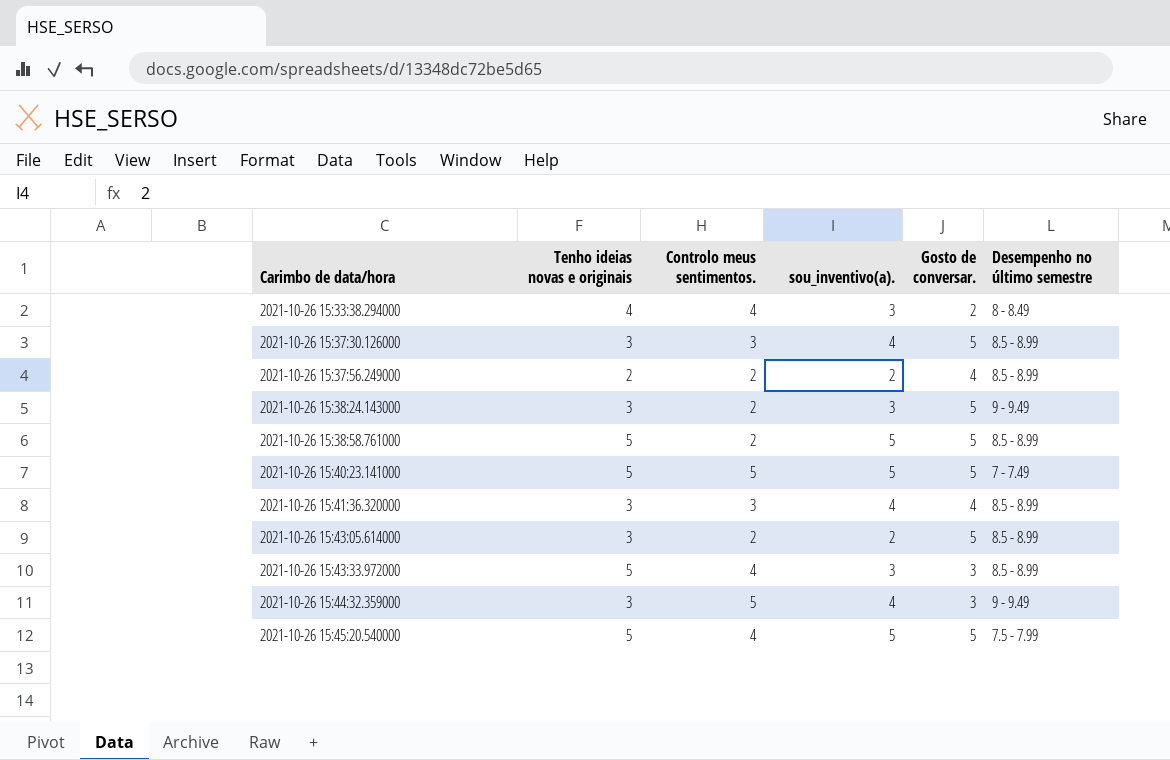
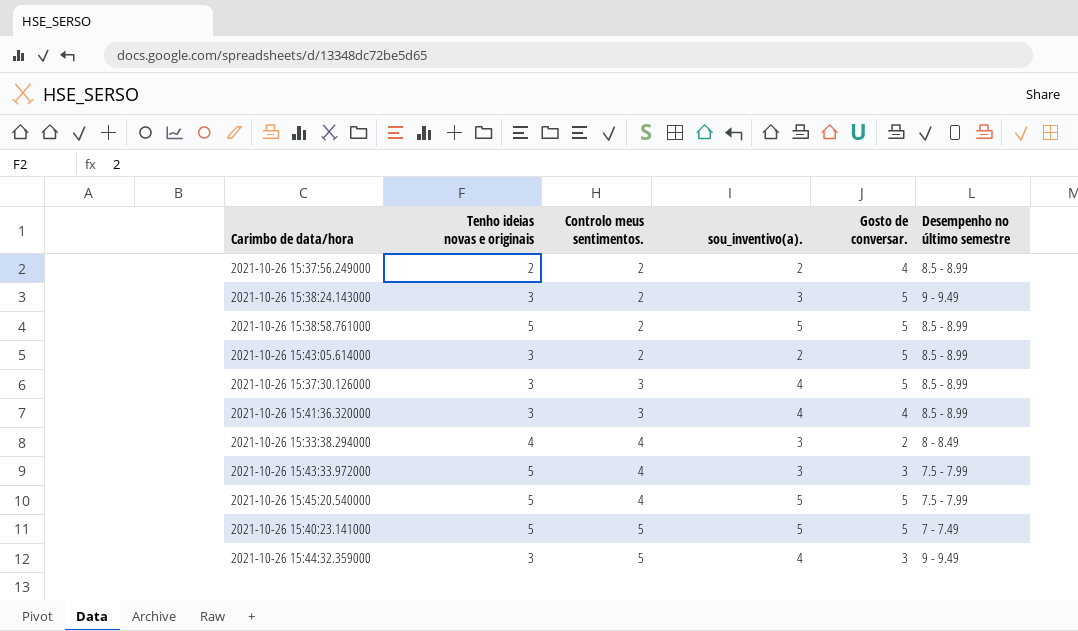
row order: Carimbo de data/hora ascending -> Controlo meus sentimentos. ascending
2021-10-26 15:43:33.972000 | Desempenho no último semestre: 8.5 - 8.99 -> 7.5 - 7.99

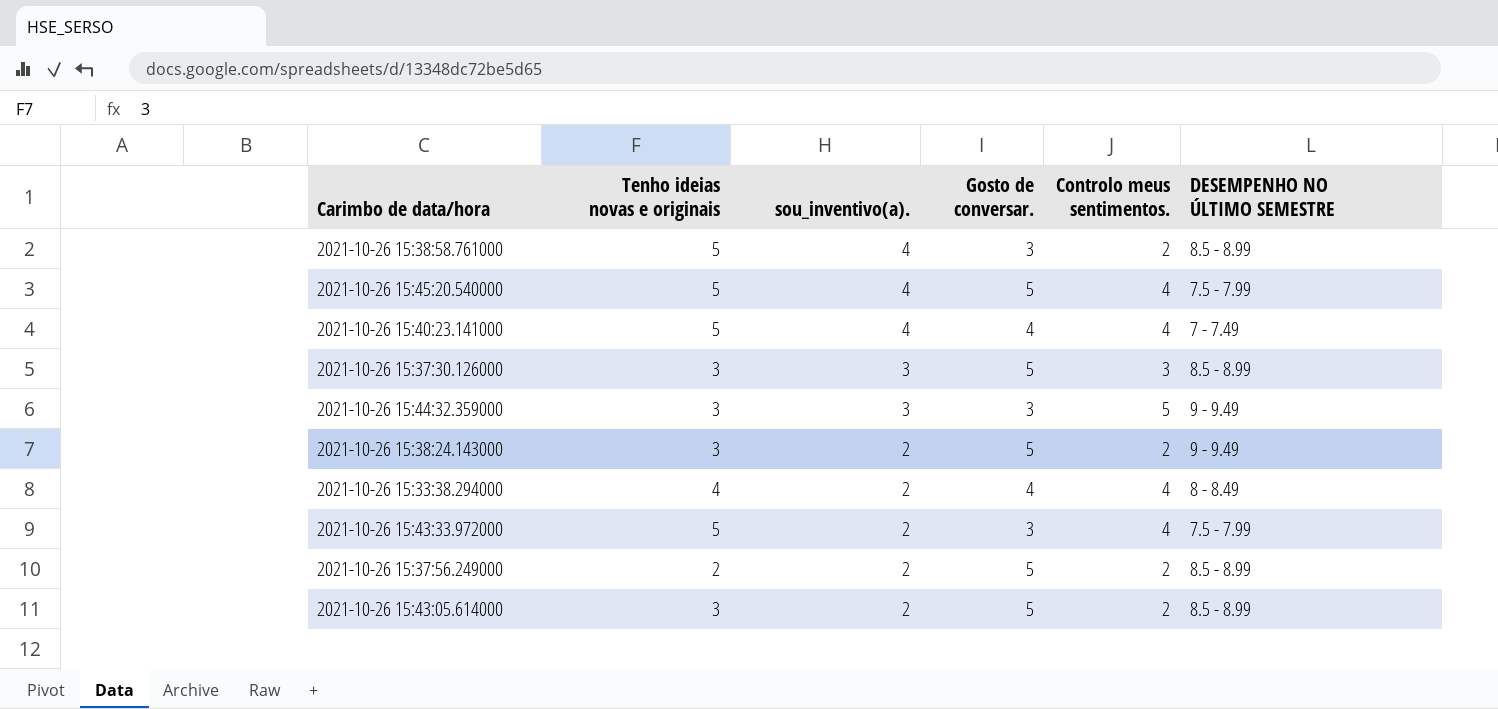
row order: Controlo meus sentimentos. ascending -> sou_inventivo(a). descending
column Controlo meus sentimentos. | position: 3 -> 5
column name: Desempenho no último semestre -> DESEMPENHO NO ÚLTIMO SEMESTRE
row 2021-10-26 15:41:36.320000: 3 | 3 | 4 | 4 | 8.5 - 8.99 -> none
2021-10-26 15:38:58.761000 | sou_inventivo(a).: 5 -> 4
2021-10-26 15:38:58.761000 | Gosto de conversar.: 5 -> 3
2021-10-26 15:45:20.540000 | sou_inventivo(a).: 5 -> 4
2021-10-26 15:40:23.141000 | sou_inventivo(a).: 5 -> 4
2021-10-26 15:40:23.141000 | Gosto de conversar.: 5 -> 4
2021-10-26 15:40:23.141000 | Controlo meus sentimentos.: 5 -> 4
2021-10-26 15:37:30.126000 | sou_inventivo(a).: 4 -> 3
2021-10-26 15:44:32.359000 | sou_inventivo(a).: 4 -> 3
2021-10-26 15:38:24.143000 | sou_inventivo(a).: 3 -> 2
2021-10-26 15:33:38.294000 | sou_inventivo(a).: 3 -> 2
2021-10-26 15:33:38.294000 | Gosto de conversar.: 2 -> 4
2021-10-26 15:43:33.972000 | sou_inventivo(a).: 3 -> 2
2021-10-26 15:37:56.249000 | Gosto de conversar.: 4 -> 5

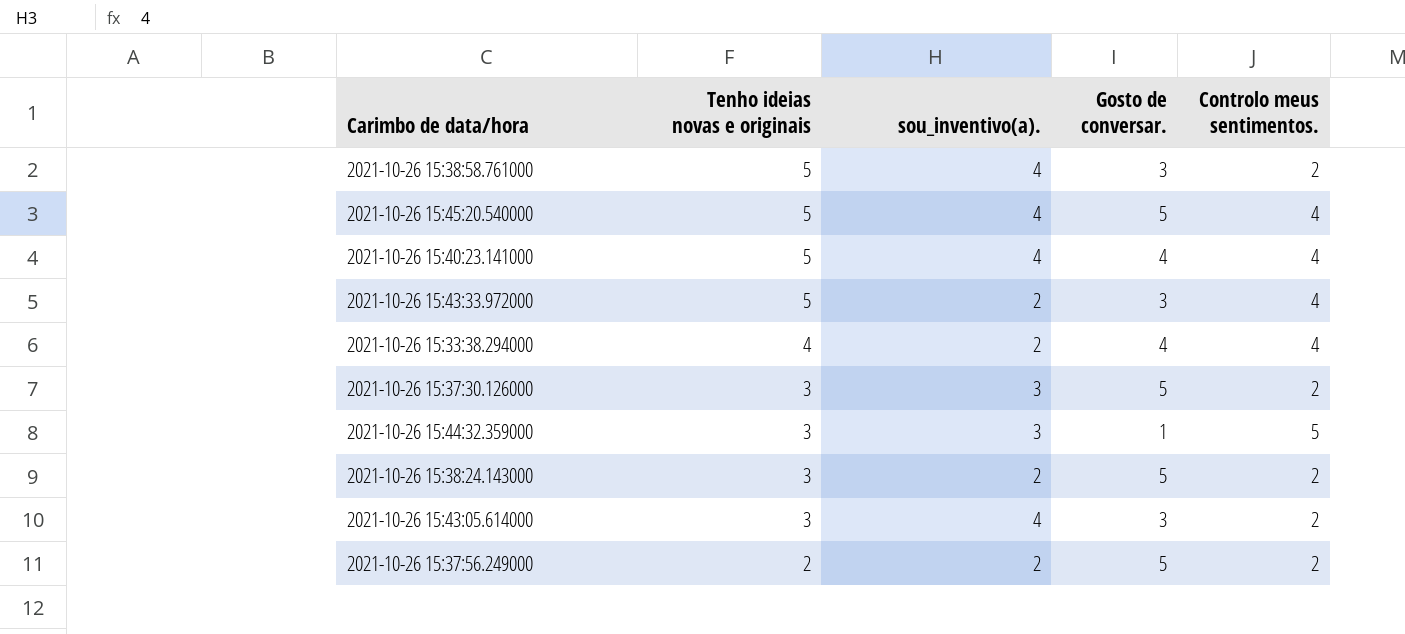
row order: sou_inventivo(a). descending -> Tenho ideias novas e originais descending
column DESEMPENHO NO ÚLTIMO SEMESTRE | position: 6 -> none
2021-10-26 15:37:30.126000 | Controlo meus sentimentos.: 3 -> 2
2021-10-26 15:44:32.359000 | Gosto de conversar.: 3 -> 1
2021-10-26 15:43:05.614000 | sou_inventivo(a).: 2 -> 4
2021-10-26 15:43:05.614000 | Gosto de conversar.: 5 -> 3

